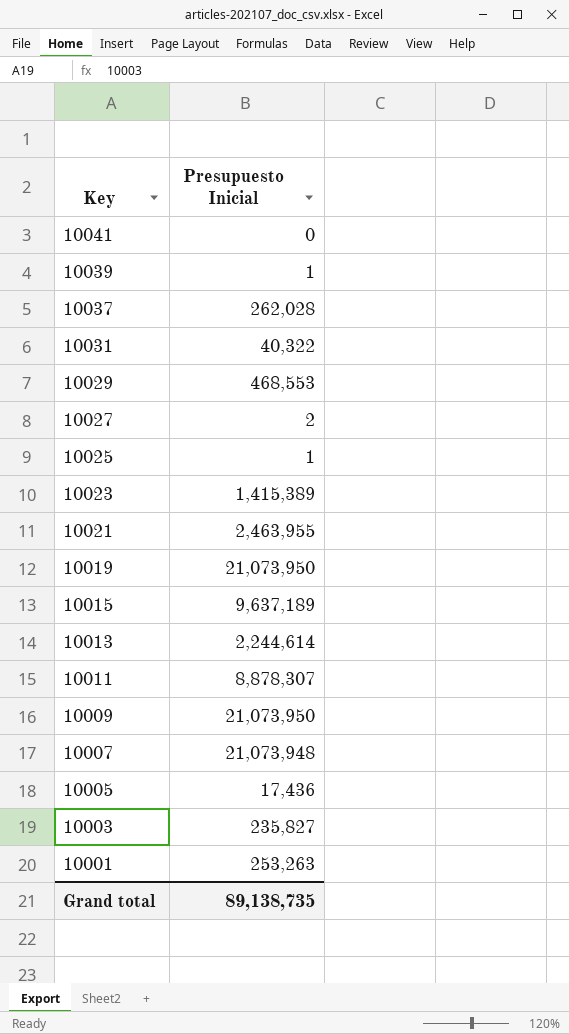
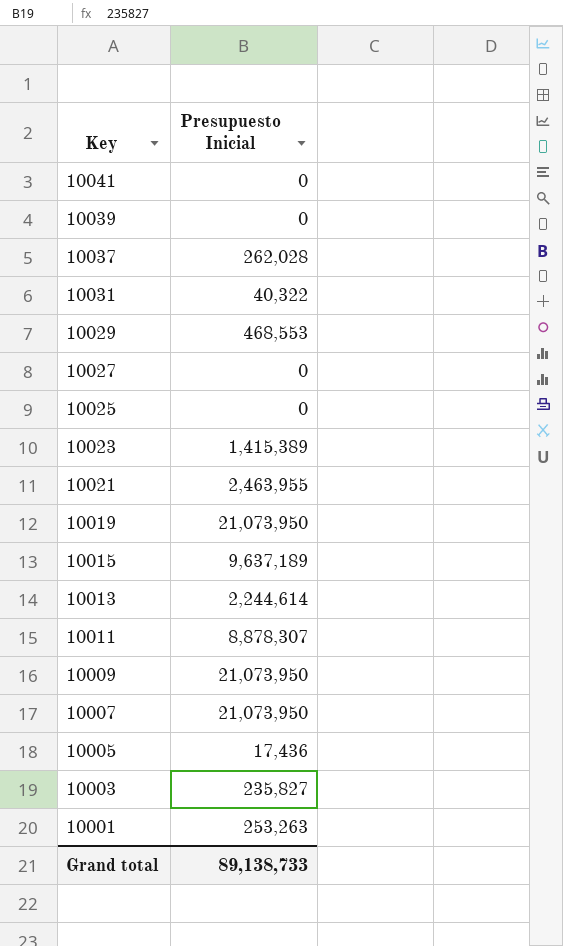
10039 | Presupuesto Inicial: 1 -> 0
10027 | Presupuesto Inicial: 2 -> 0
10025 | Presupuesto Inicial: 1 -> 0
10007 | Presupuesto Inicial: 21,073,948 -> 21,073,950
Grand total | Presupuesto Inicial: 89,138,735 -> 89,138,733

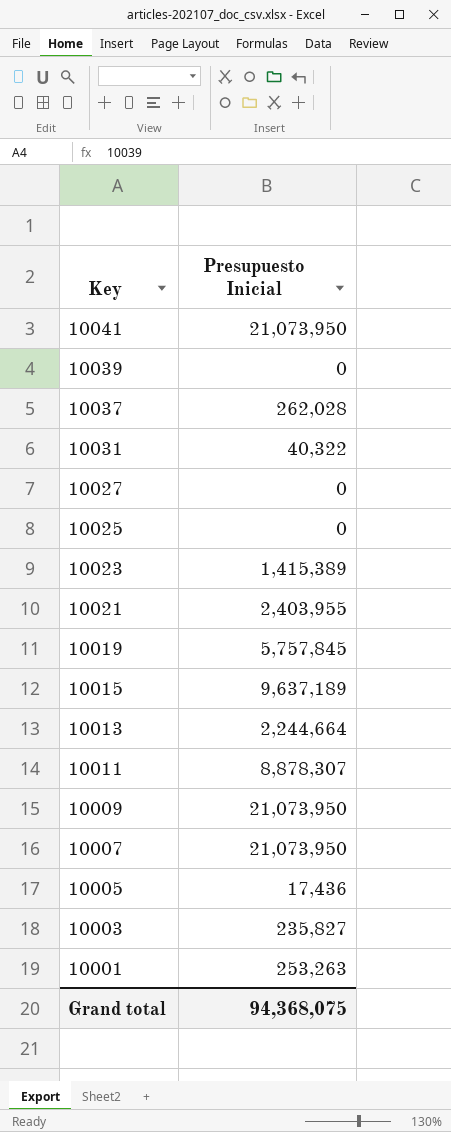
row 10029: 468,553 -> none
10041 | Presupuesto Inicial: 0 -> 21,073,950
10021 | Presupuesto Inicial: 2,463,955 -> 2,403,955
10019 | Presupuesto Inicial: 21,073,950 -> 5,757,845
10013 | Presupuesto Inicial: 2,244,614 -> 2,244,664
Grand total | Presupuesto Inicial: 89,138,733 -> 94,368,075

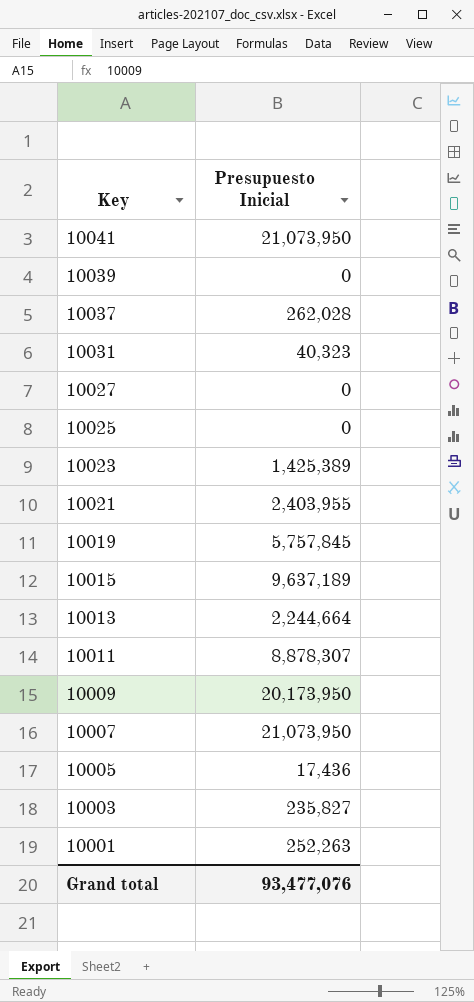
10031 | Presupuesto Inicial: 40,322 -> 40,323
10023 | Presupuesto Inicial: 1,415,389 -> 1,425,389
10009 | Presupuesto Inicial: 21,073,950 -> 20,173,950
10001 | Presupuesto Inicial: 253,263 -> 252,263
Grand total | Presupuesto Inicial: 94,368,075 -> 93,477,076

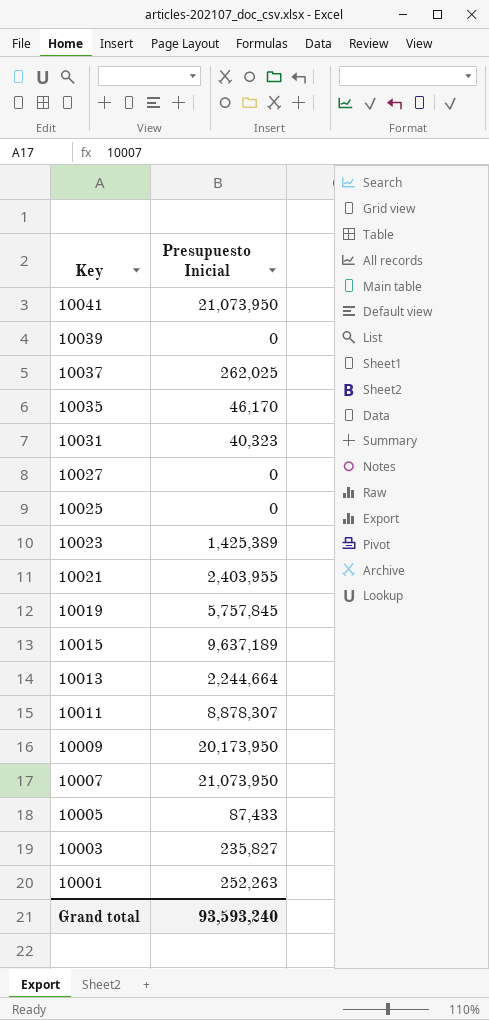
10037 | Presupuesto Inicial: 262,028 -> 262,025
row 10035: none -> 46,170
10005 | Presupuesto Inicial: 17,436 -> 87,433
Grand total | Presupuesto Inicial: 93,477,076 -> 93,593,240

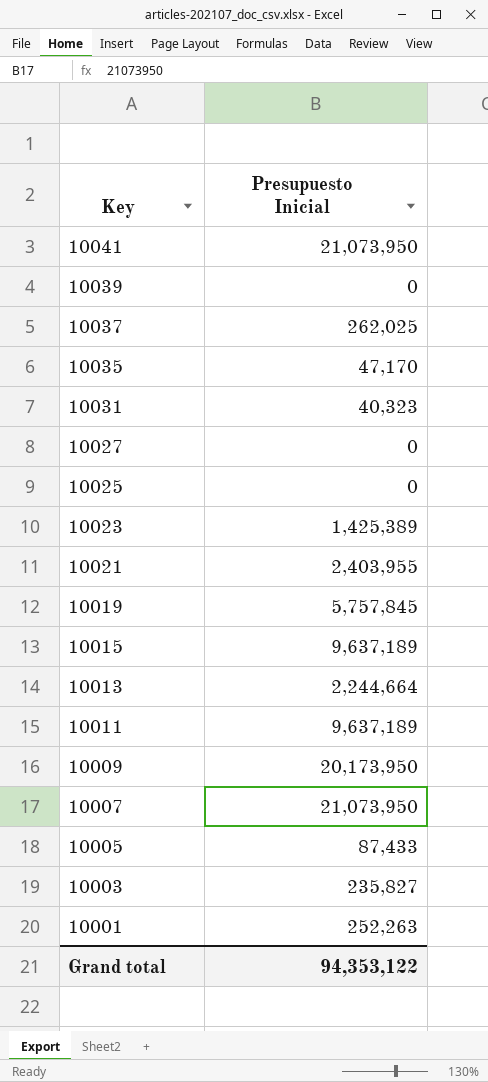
10035 | Presupuesto Inicial: 46,170 -> 47,170
10011 | Presupuesto Inicial: 8,878,307 -> 9,637,189
Grand total | Presupuesto Inicial: 93,593,240 -> 94,353,122

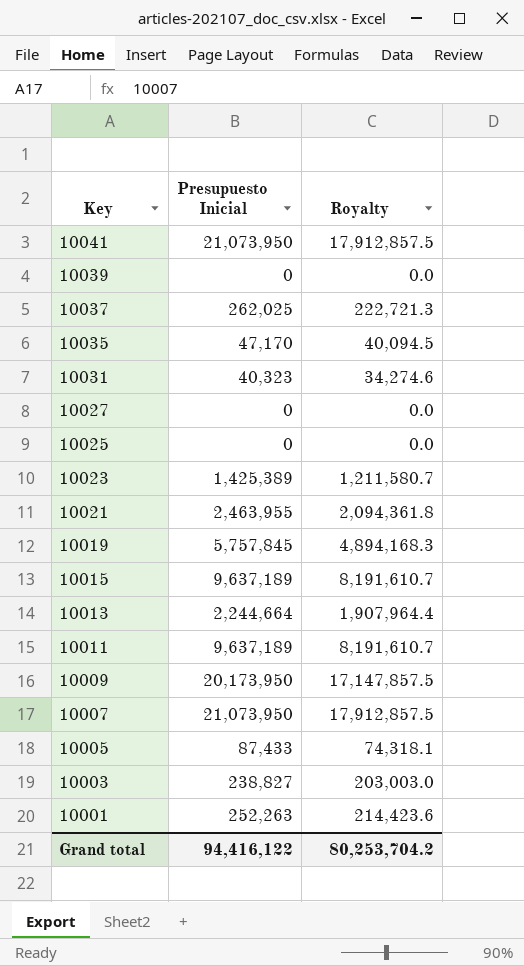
column Royalty | formula: none -> [Presupuesto Inicial] * 0.85
10021 | Presupuesto Inicial: 2,403,955 -> 2,463,955
10003 | Presupuesto Inicial: 235,827 -> 238,827
Grand total | Presupuesto Inicial: 94,353,122 -> 94,416,122

